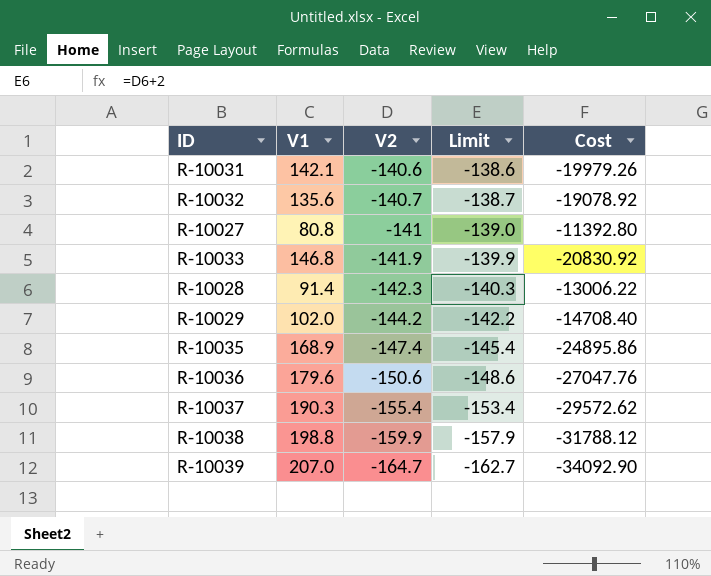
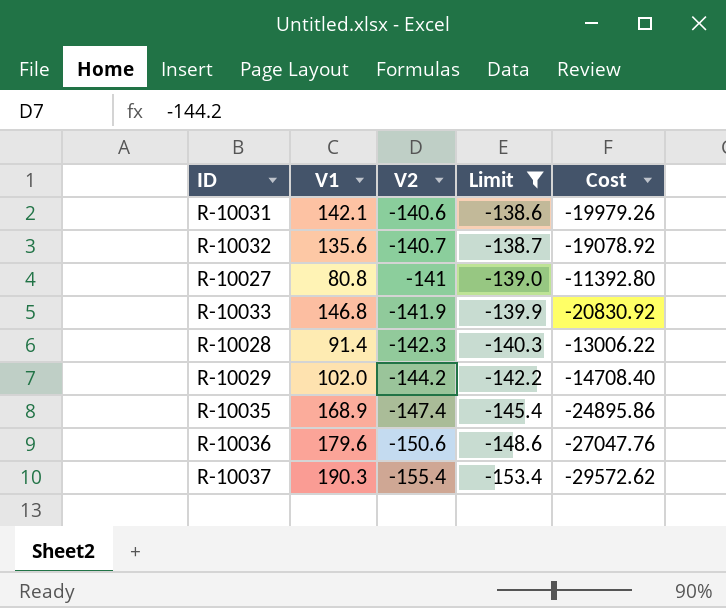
filter: none -> Limit >= -153.4

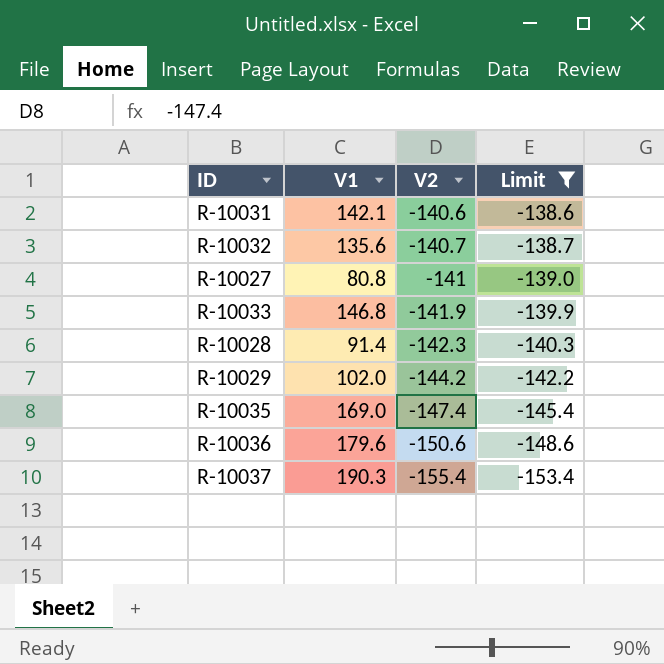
column Cost | formula: [V1] * [V2] -> none
R-10035 | V1: 168.9 -> 169.0

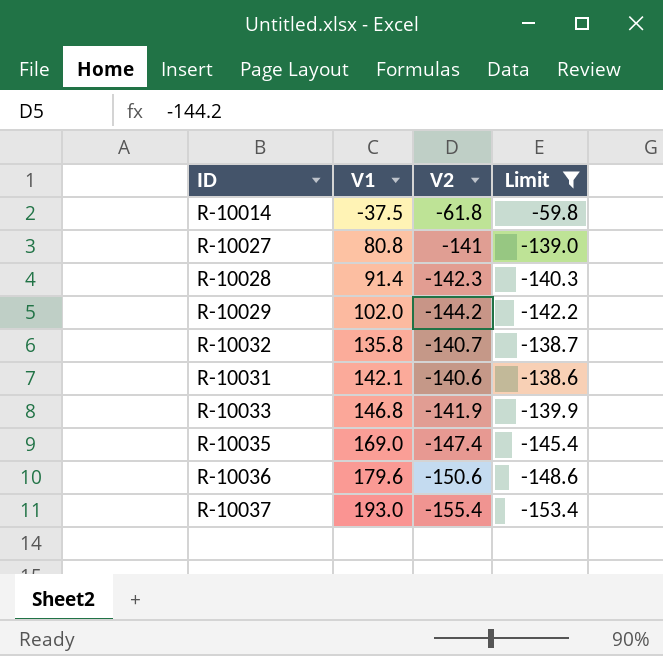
row order: V2 descending -> V1 ascending
row R-10014: none -> -37.5 | -61.8 | -59.8
R-10032 | V1: 135.6 -> 135.8
R-10037 | V1: 190.3 -> 193.0

